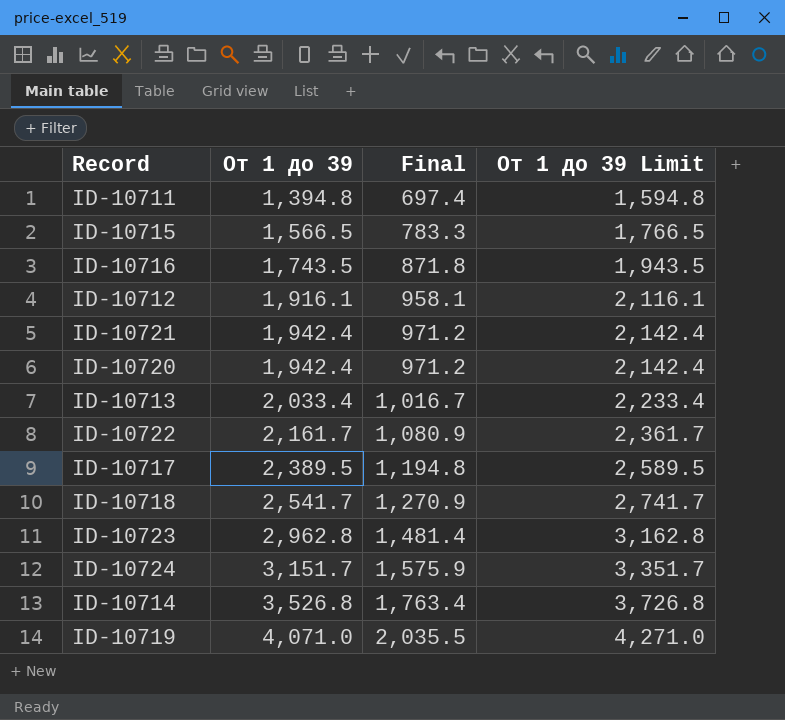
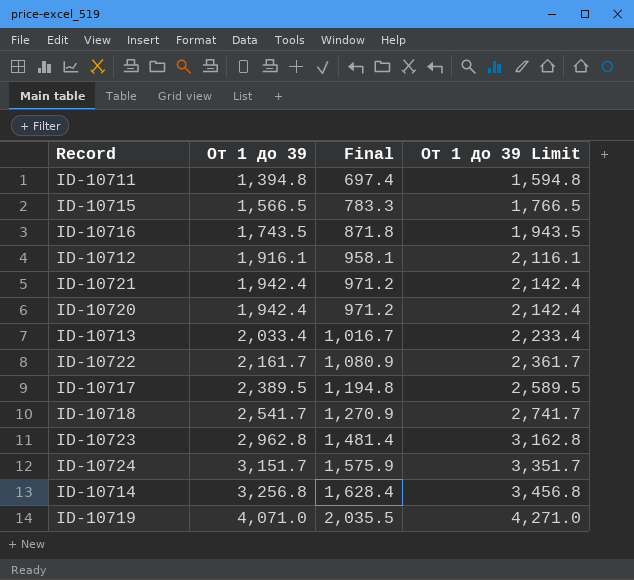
ID-10714 | От 1 до 39: 3,526.8 -> 3,256.8
ID-10714 | Final: 1,763.4 -> 1,628.4
ID-10714 | От 1 до 39 Limit: 3,726.8 -> 3,456.8

